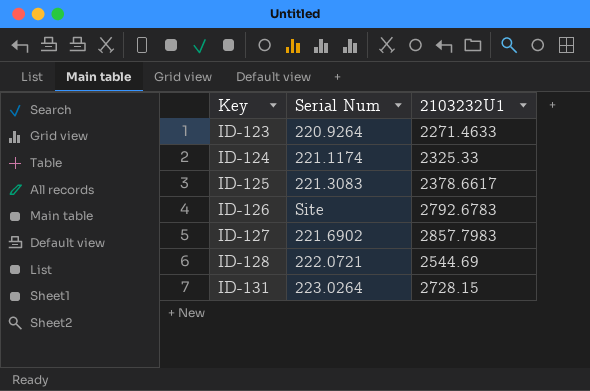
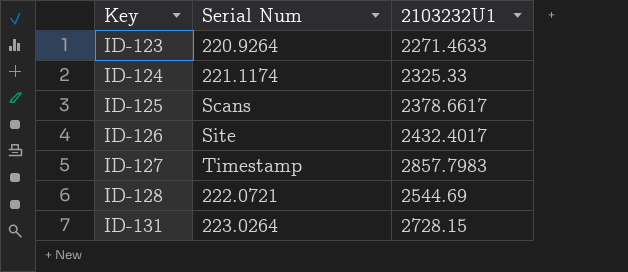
ID-125 | Serial Num: 221.3083 -> Scans
ID-126 | 2103232U1: 2792.6783 -> 2432.4017
ID-127 | Serial Num: 221.6902 -> Timestamp

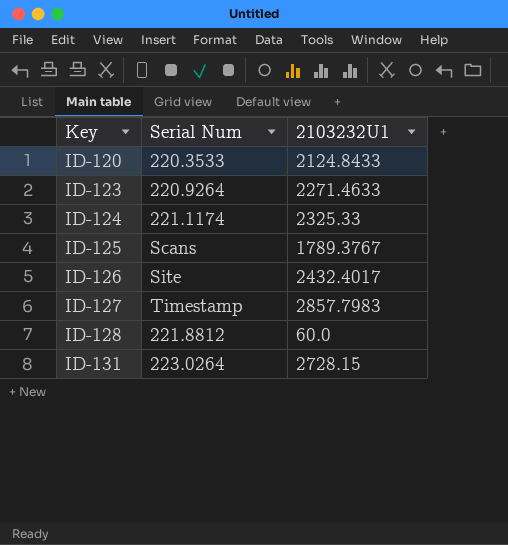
row ID-120: none -> 220.3533 | 2124.8433
ID-125 | 2103232U1: 2378.6617 -> 1789.3767
ID-128 | Serial Num: 222.0721 -> 221.8812
ID-128 | 2103232U1: 2544.69 -> 60.0

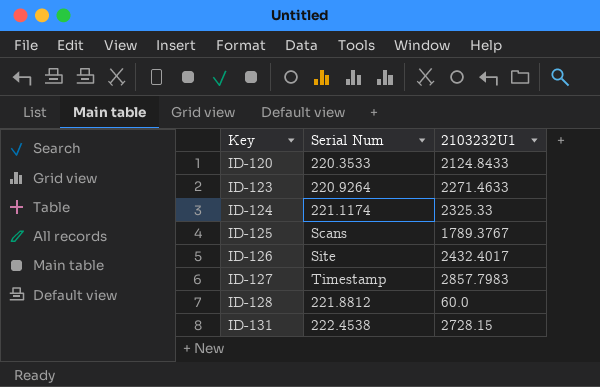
ID-131 | Serial Num: 223.0264 -> 222.4538

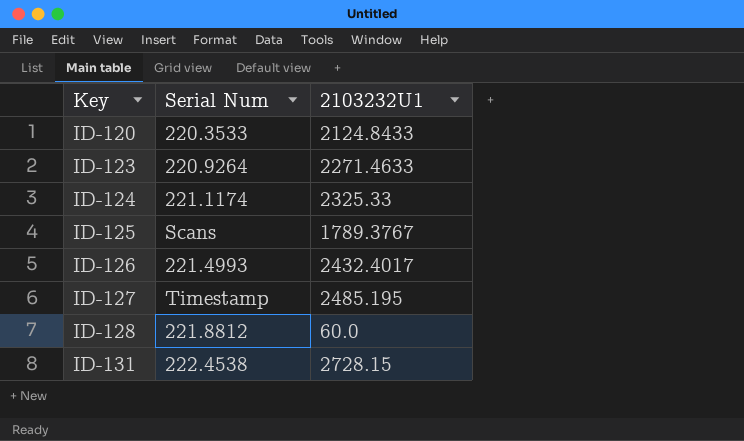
ID-126 | Serial Num: Site -> 221.4993
ID-127 | 2103232U1: 2857.7983 -> 2485.195

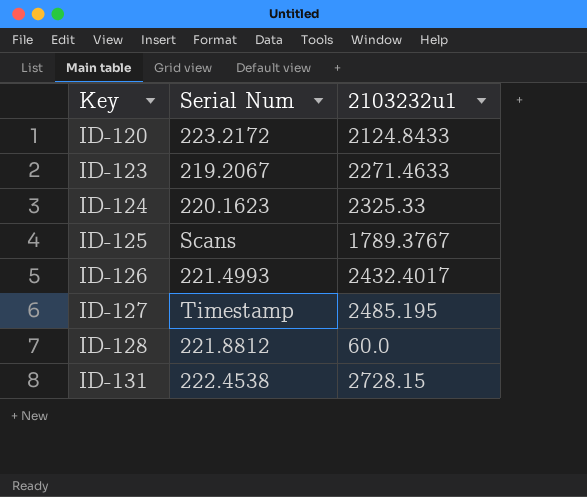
column name: 2103232U1 -> 2103232u1
ID-120 | Serial Num: 220.3533 -> 223.2172
ID-123 | Serial Num: 220.9264 -> 219.2067
ID-124 | Serial Num: 221.1174 -> 220.1623

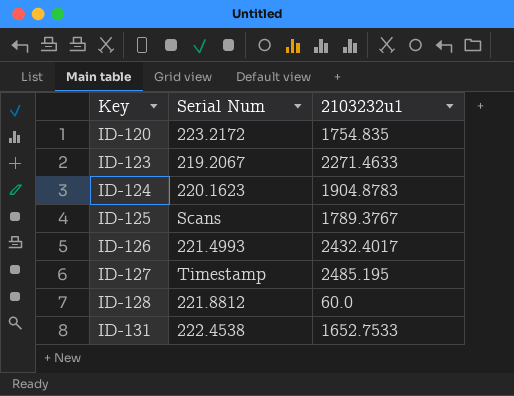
ID-120 | 2103232u1: 2124.8433 -> 1754.835
ID-124 | 2103232u1: 2325.33 -> 1904.8783
ID-131 | 2103232u1: 2728.15 -> 1652.7533

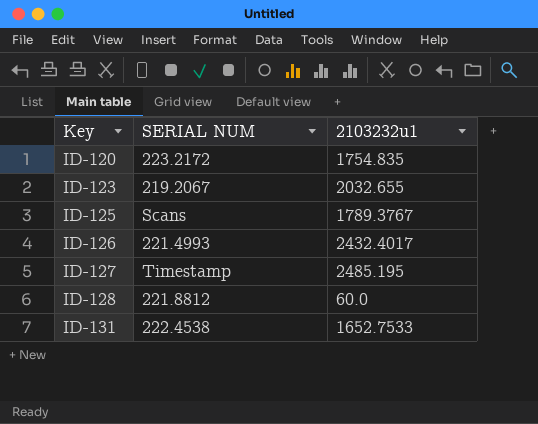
column name: Serial Num -> SERIAL NUM
row ID-124: 220.1623 | 1904.8783 -> none
ID-123 | 2103232u1: 2271.4633 -> 2032.655

